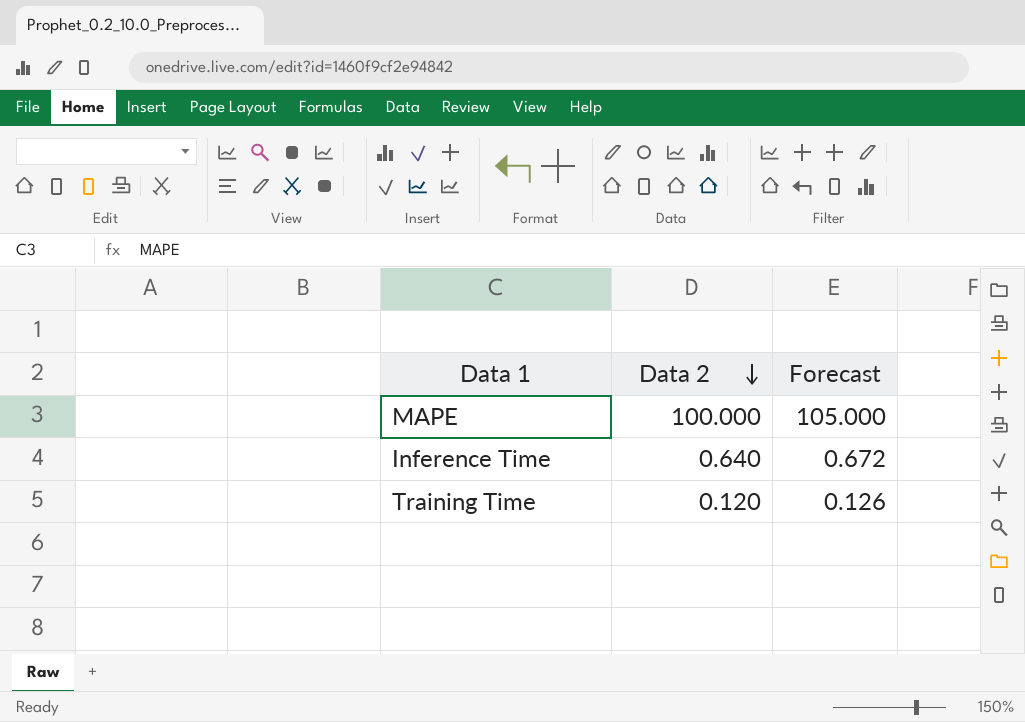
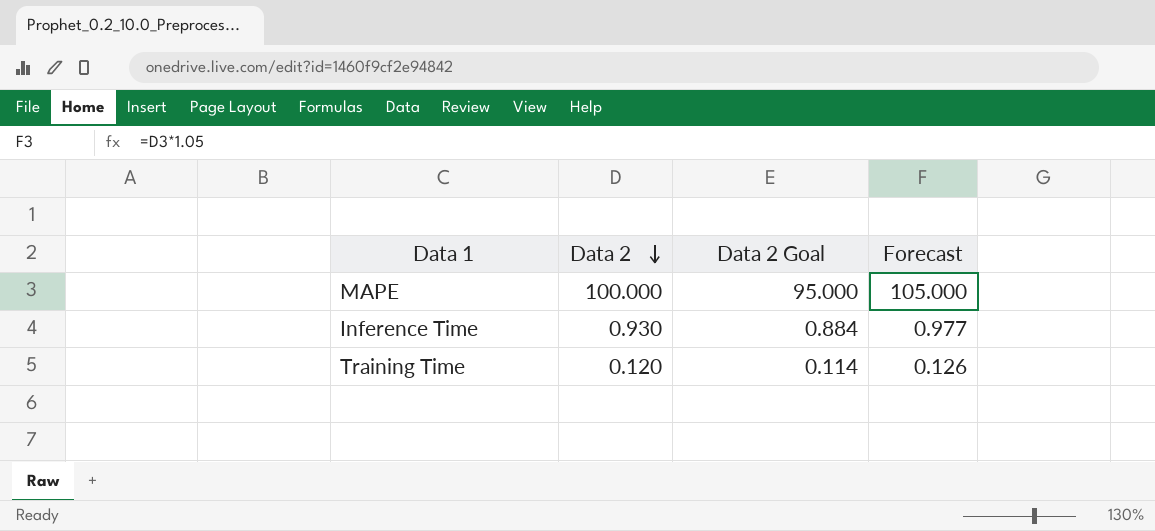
column Data 2 Goal | formula: none -> [Data 2] * 0.95
Inference Time | Data 2: 0.640 -> 0.930
Inference Time | Forecast: 0.672 -> 0.977

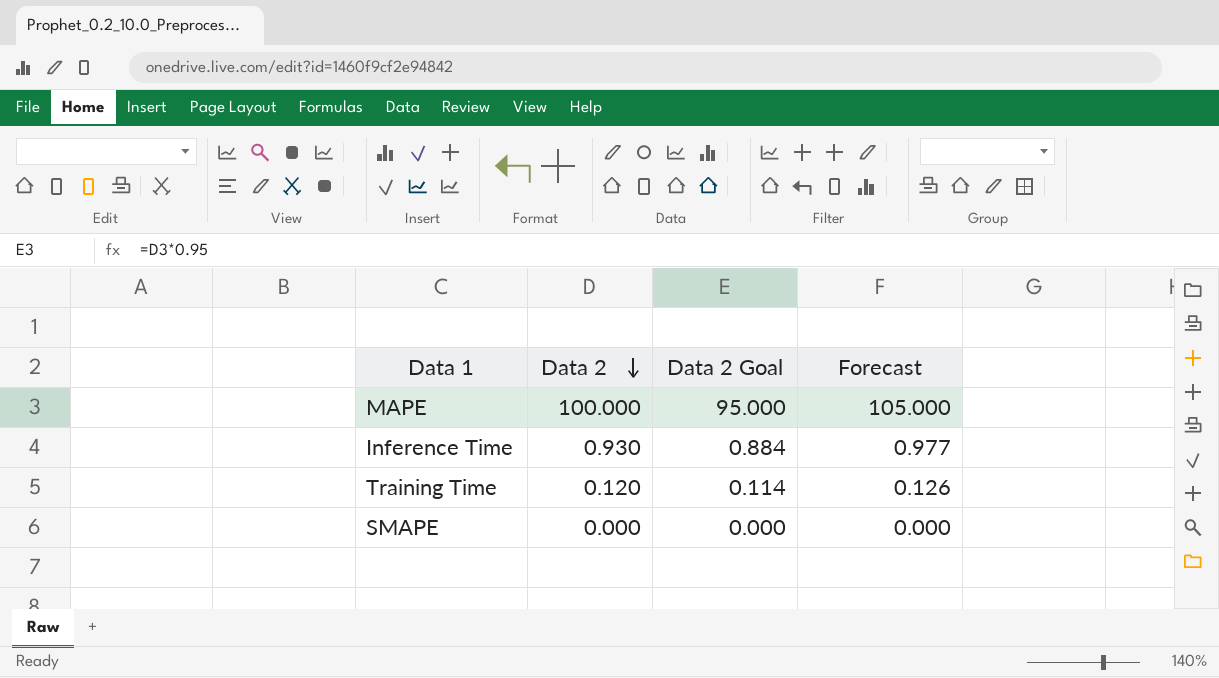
row SMAPE: none -> 0.000 | 0.000 | 0.000

